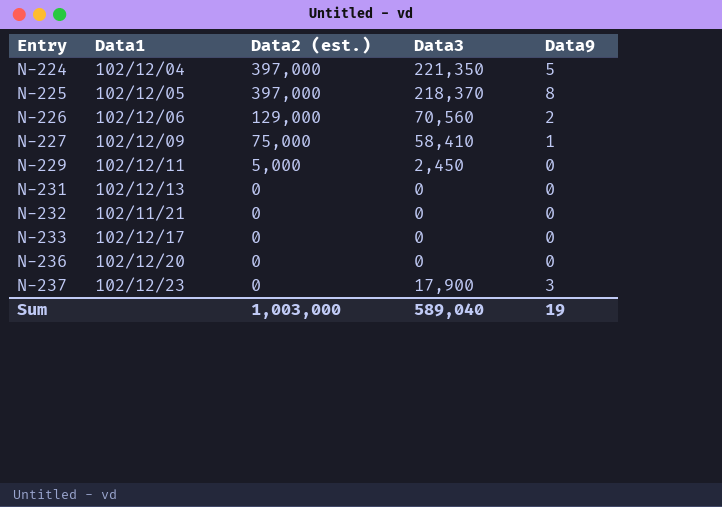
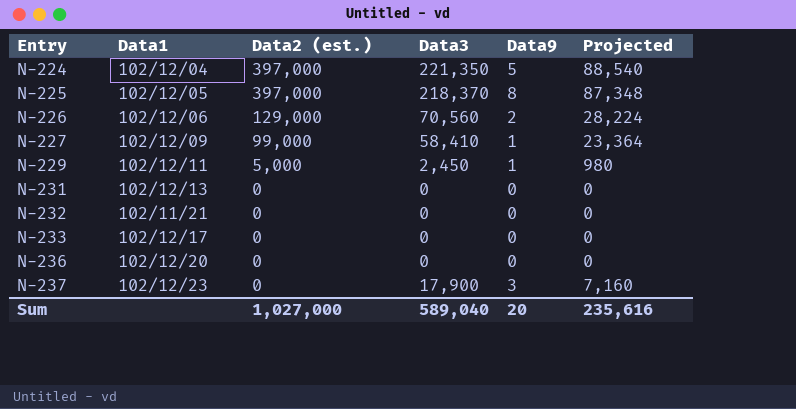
column Projected | formula: none -> [Data3] * 0.4
N-227 | Data2 (est.): 75,000 -> 99,000
N-229 | Data9: 0 -> 1
Sum | Data2 (est.): 1,003,000 -> 1,027,000
Sum | Data9: 19 -> 20

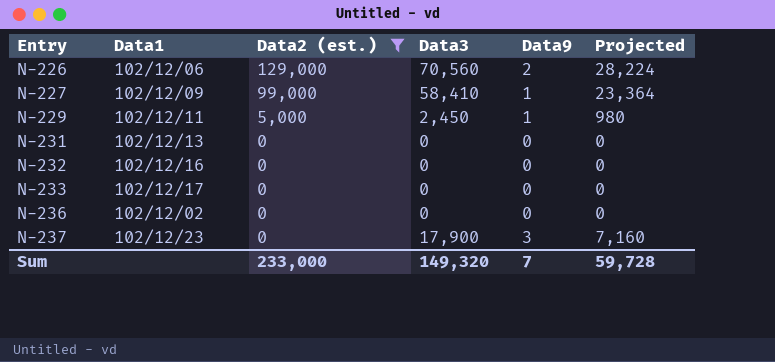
filter: none -> Data2 (est.) != 397,000
N-232 | Data1: 102/11/21 -> 102/12/16
N-236 | Data1: 102/12/20 -> 102/12/02
Sum | Data2 (est.): 1,027,000 -> 233,000
Sum | Data3: 589,040 -> 149,320
Sum | Data9: 20 -> 7
Sum | Projected: 235,616 -> 59,728

